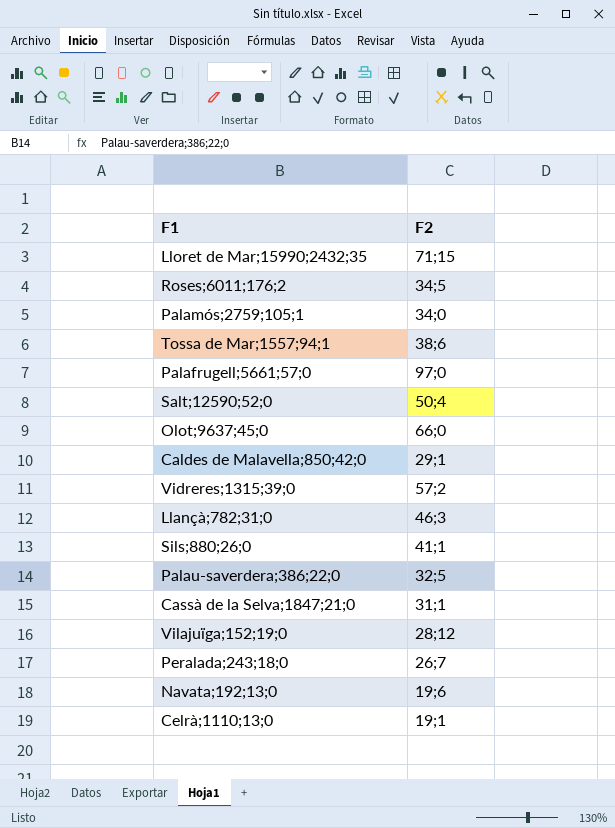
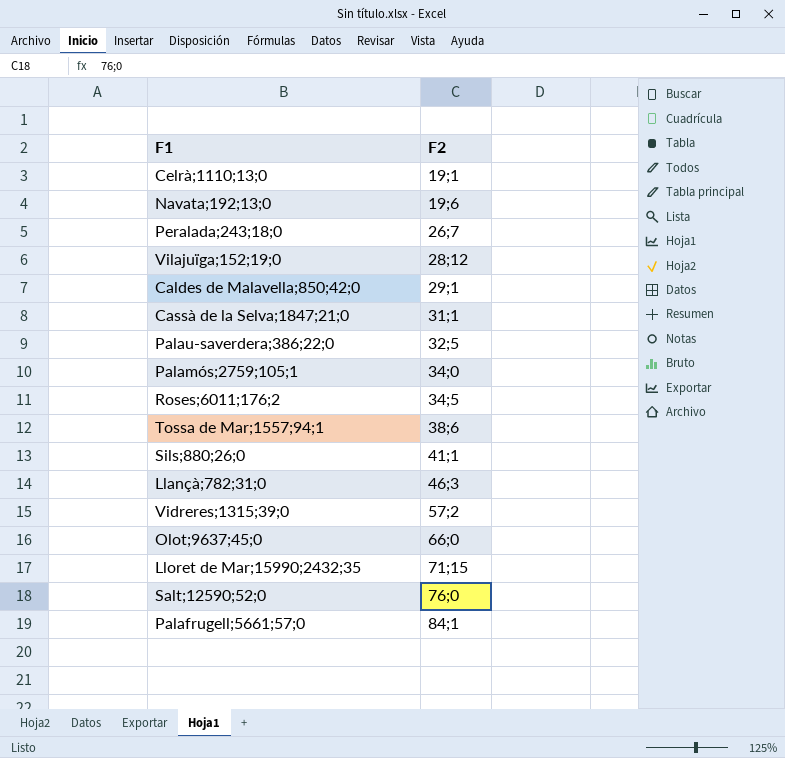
row order: none -> F2 ascending
Salt;12590;52;0 | F2: 50;4 -> 76;0
Palafrugell;5661;57;0 | F2: 97;0 -> 84;1

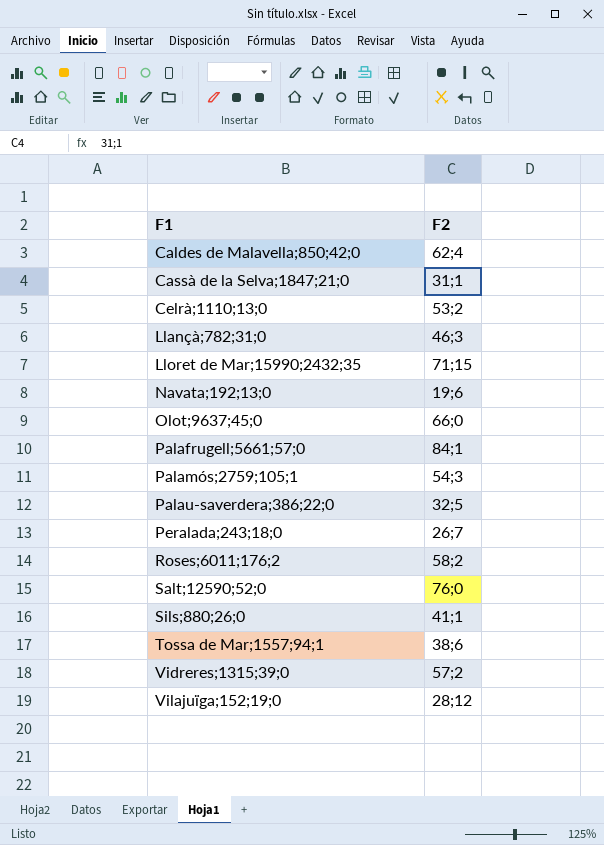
row order: F2 ascending -> F1 ascending
Caldes de Malavella;850;42;0 | F2: 29;1 -> 62;4
Celrà;1110;13;0 | F2: 19;1 -> 53;2
Palamós;2759;105;1 | F2: 34;0 -> 54;3
Roses;6011;176;2 | F2: 34;5 -> 58;2

